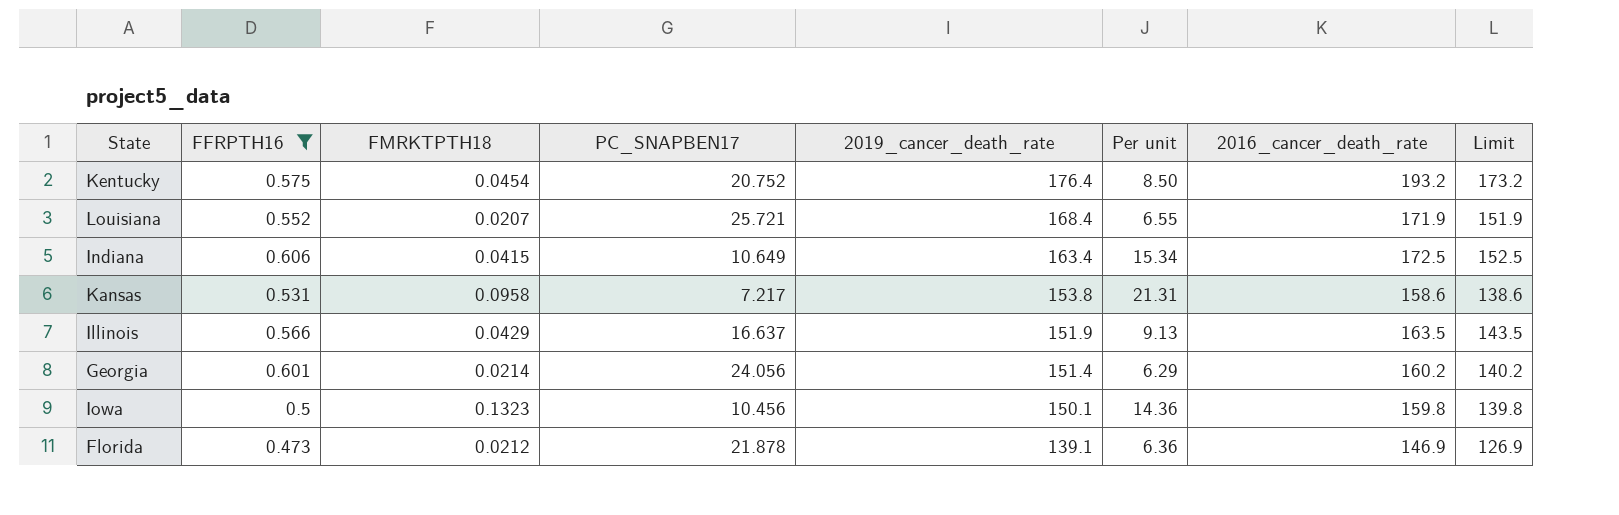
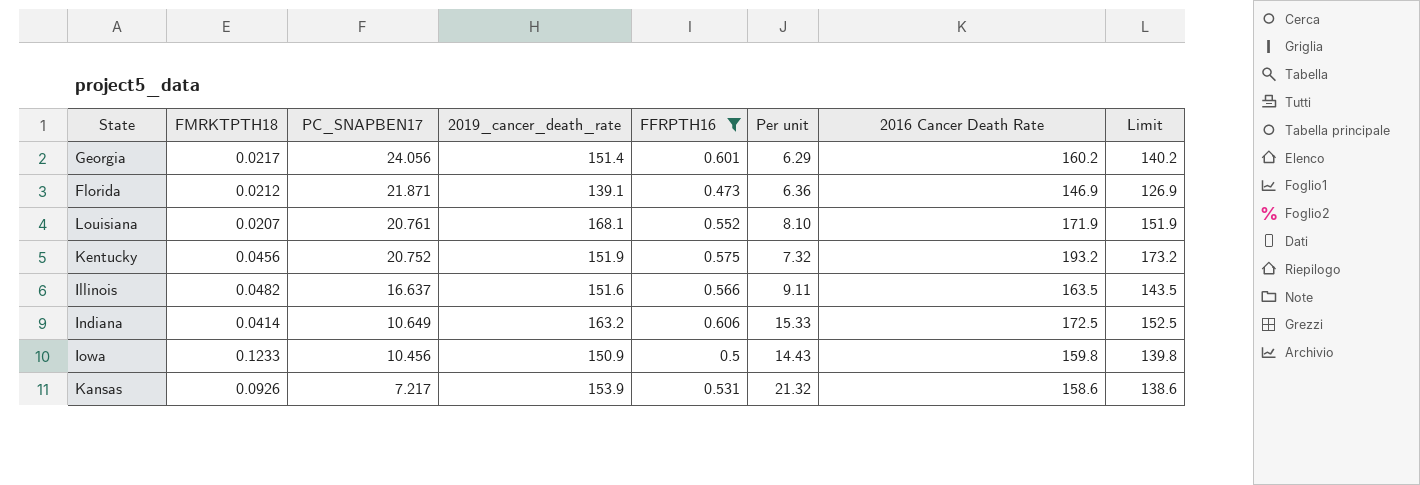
row order: 2019_cancer_death_rate descending -> PC_SNAPBEN17 descending
column FFRPTH16 | position: 2 -> 5
column name: 2016_cancer_death_rate -> 2016 Cancer Death Rate
Georgia | FMRKTPTH18: 0.0214 -> 0.0217
Florida | PC_SNAPBEN17: 21.878 -> 21.871
Louisiana | PC_SNAPBEN17: 25.721 -> 20.761
Louisiana | 2019_cancer_death_rate: 168.4 -> 168.1
Louisiana | Per unit: 6.55 -> 8.10
Kentucky | FMRKTPTH18: 0.0454 -> 0.0456
Kentucky | 2019_cancer_death_rate: 176.4 -> 151.9
Kentucky | Per unit: 8.50 -> 7.32
Illinois | FMRKTPTH18: 0.0429 -> 0.0482
Illinois | 2019_cancer_death_rate: 151.9 -> 151.6
Illinois | Per unit: 9.13 -> 9.11
Indiana | FMRKTPTH18: 0.0415 -> 0.0414
Indiana | 2019_cancer_death_rate: 163.4 -> 163.2
Indiana | Per unit: 15.34 -> 15.33
Iowa | FMRKTPTH18: 0.1323 -> 0.1233
Iowa | 2019_cancer_death_rate: 150.1 -> 150.9
Iowa | Per unit: 14.36 -> 14.43
Kansas | FMRKTPTH18: 0.0958 -> 0.0926
Kansas | 2019_cancer_death_rate: 153.8 -> 153.9
Kansas | Per unit: 21.31 -> 21.32

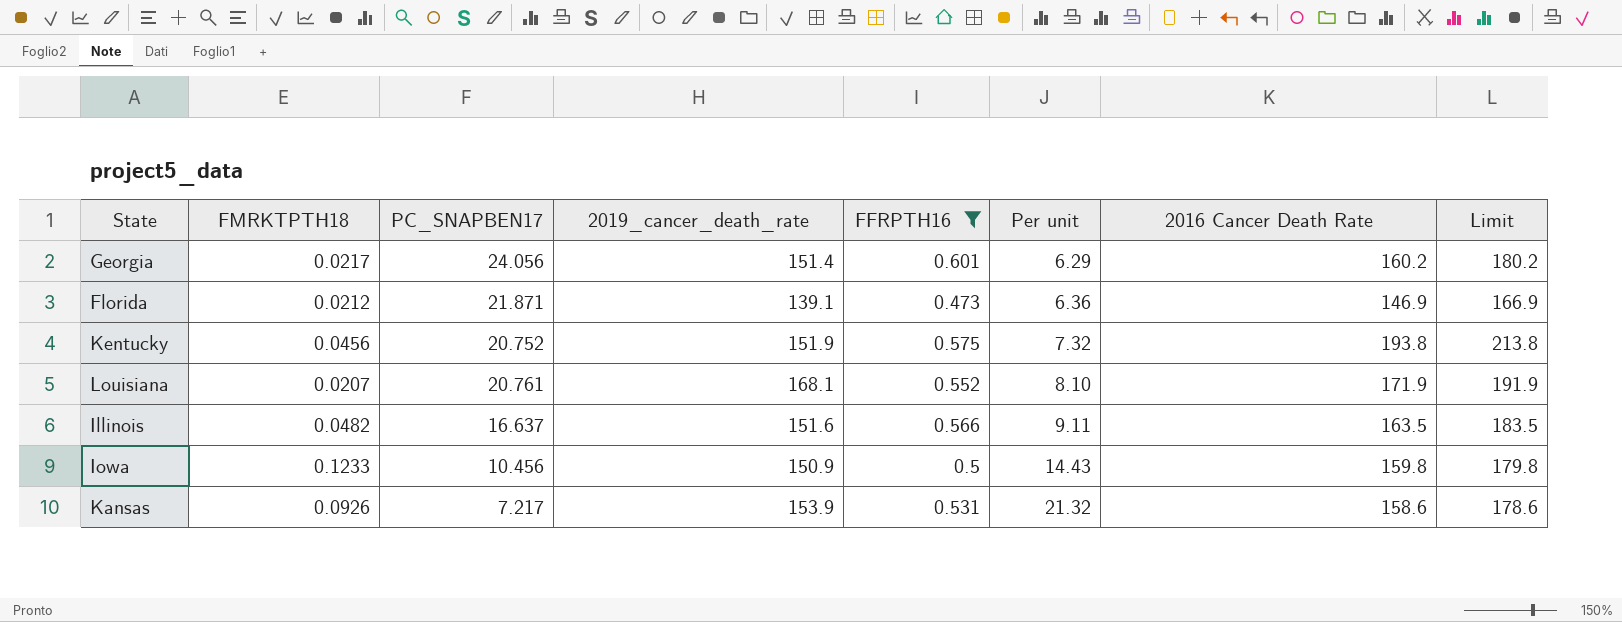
row order: PC_SNAPBEN17 descending -> Per unit ascending
column Limit | formula: [2016 Cancer Death Rate] - 20 -> [2016 Cancer Death Rate] + 20
row Indiana: 0.0414 | 10.649 | 163.2 | 0.606 | 15.33 | 172.5 | 152.5 -> none
Kentucky | 2016 Cancer Death Rate: 193.2 -> 193.8

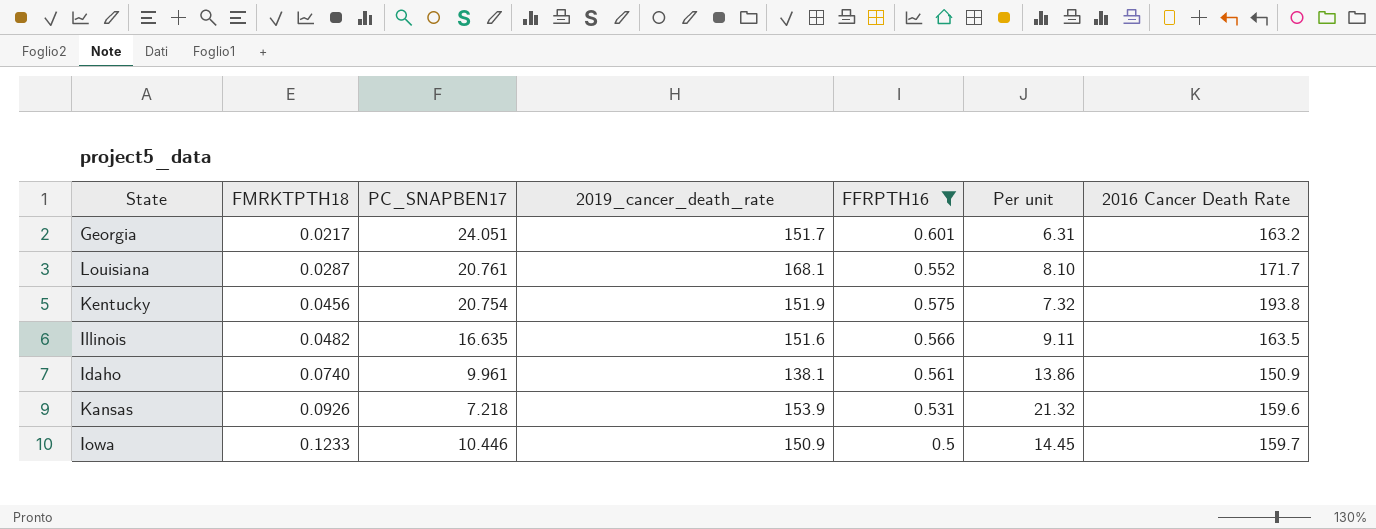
row order: Per unit ascending -> FMRKTPTH18 ascending
column Limit | formula: [2016 Cancer Death Rate] + 20 -> none
row Florida: 0.0212 | 21.871 | 139.1 | 0.473 | 6.36 | 146.9 | 166.9 -> none
Georgia | PC_SNAPBEN17: 24.056 -> 24.051
Georgia | 2019_cancer_death_rate: 151.4 -> 151.7
Georgia | Per unit: 6.29 -> 6.31
Georgia | 2016 Cancer Death Rate: 160.2 -> 163.2
Louisiana | FMRKTPTH18: 0.0207 -> 0.0287
Louisiana | 2016 Cancer Death Rate: 171.9 -> 171.7
Kentucky | PC_SNAPBEN17: 20.752 -> 20.754
Illinois | PC_SNAPBEN17: 16.637 -> 16.635
row Idaho: none -> 0.0740 | 9.961 | 138.1 | 0.561 | 13.86 | 150.9
Kansas | PC_SNAPBEN17: 7.217 -> 7.218
Kansas | 2016 Cancer Death Rate: 158.6 -> 159.6
Iowa | PC_SNAPBEN17: 10.456 -> 10.446
Iowa | Per unit: 14.43 -> 14.45
Iowa | 2016 Cancer Death Rate: 159.8 -> 159.7

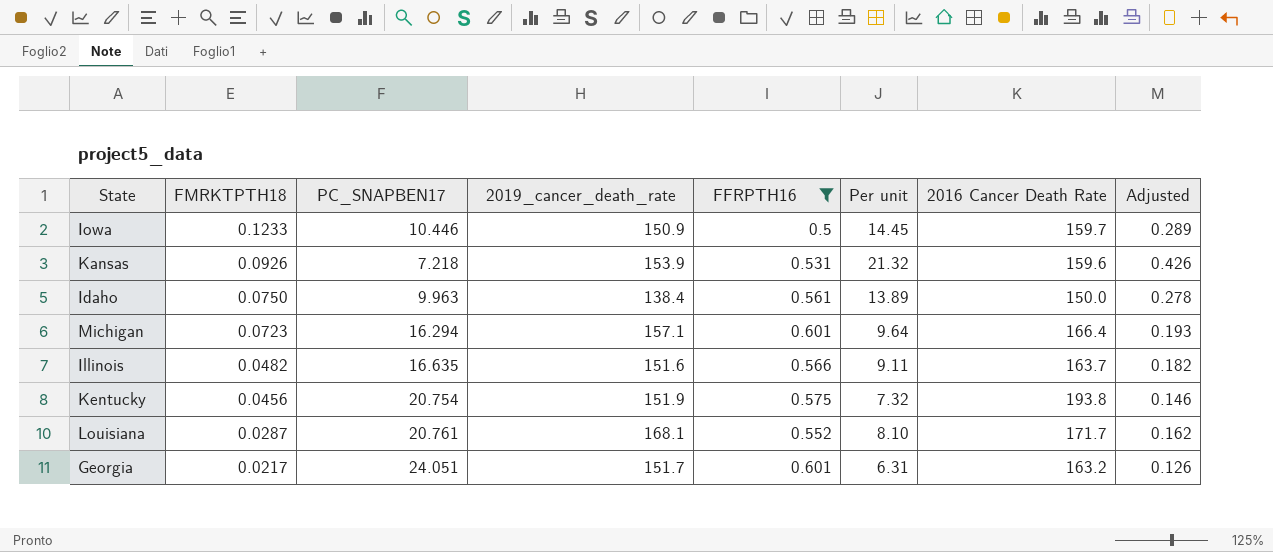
row order: FMRKTPTH18 ascending -> FMRKTPTH18 descending
column Adjusted | formula: none -> [Per unit] * 0.02
Idaho | FMRKTPTH18: 0.0740 -> 0.0750
Idaho | PC_SNAPBEN17: 9.961 -> 9.963
Idaho | 2019_cancer_death_rate: 138.1 -> 138.4
Idaho | Per unit: 13.86 -> 13.89
Idaho | 2016 Cancer Death Rate: 150.9 -> 150.0
row Michigan: none -> 0.0723 | 16.294 | 157.1 | 0.601 | 9.64 | 166.4 | 0.193
Illinois | 2016 Cancer Death Rate: 163.5 -> 163.7

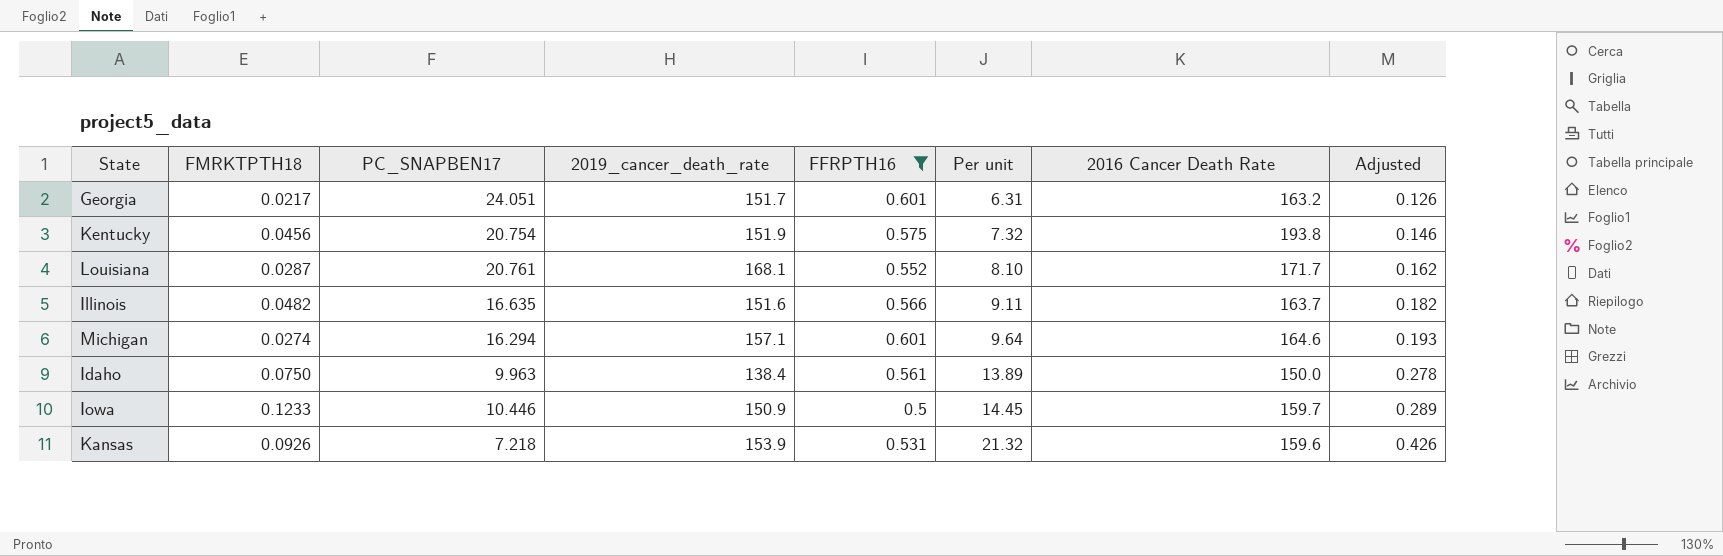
row order: FMRKTPTH18 descending -> Per unit ascending
Michigan | FMRKTPTH18: 0.0723 -> 0.0274
Michigan | 2016 Cancer Death Rate: 166.4 -> 164.6

